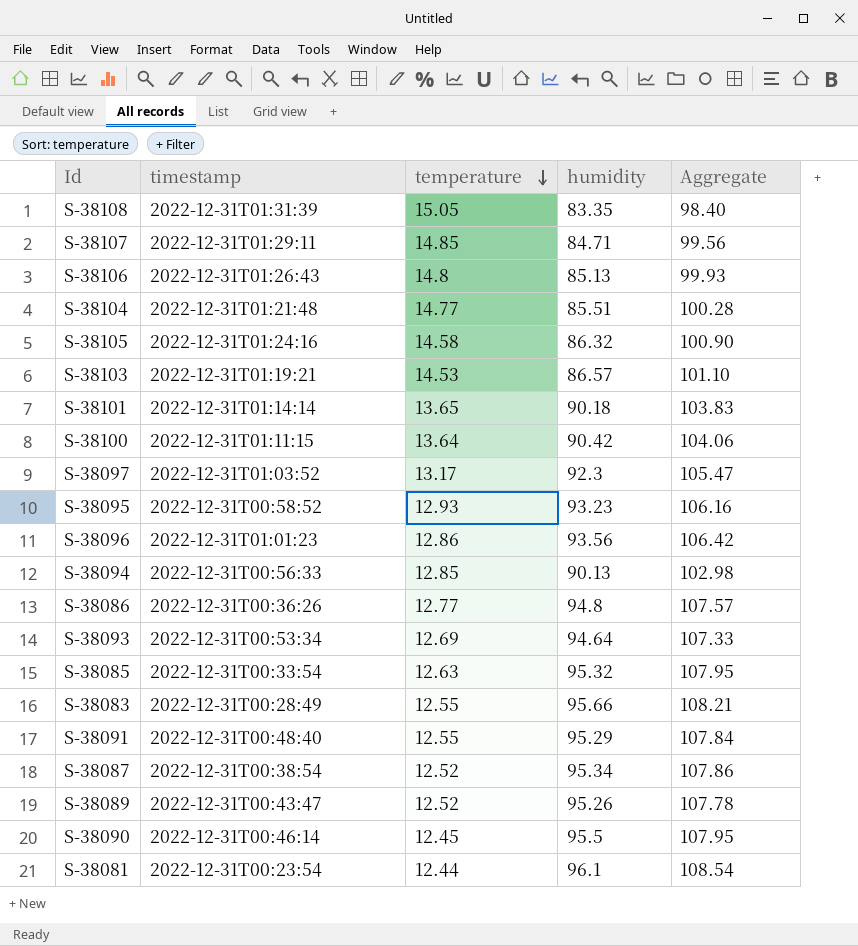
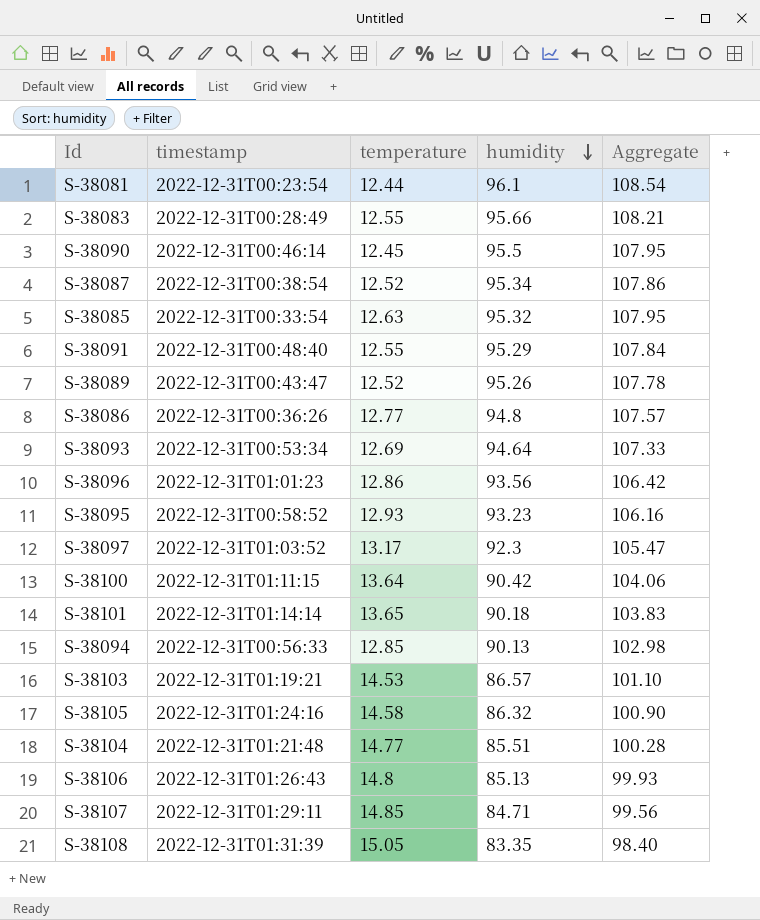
row order: temperature descending -> humidity descending

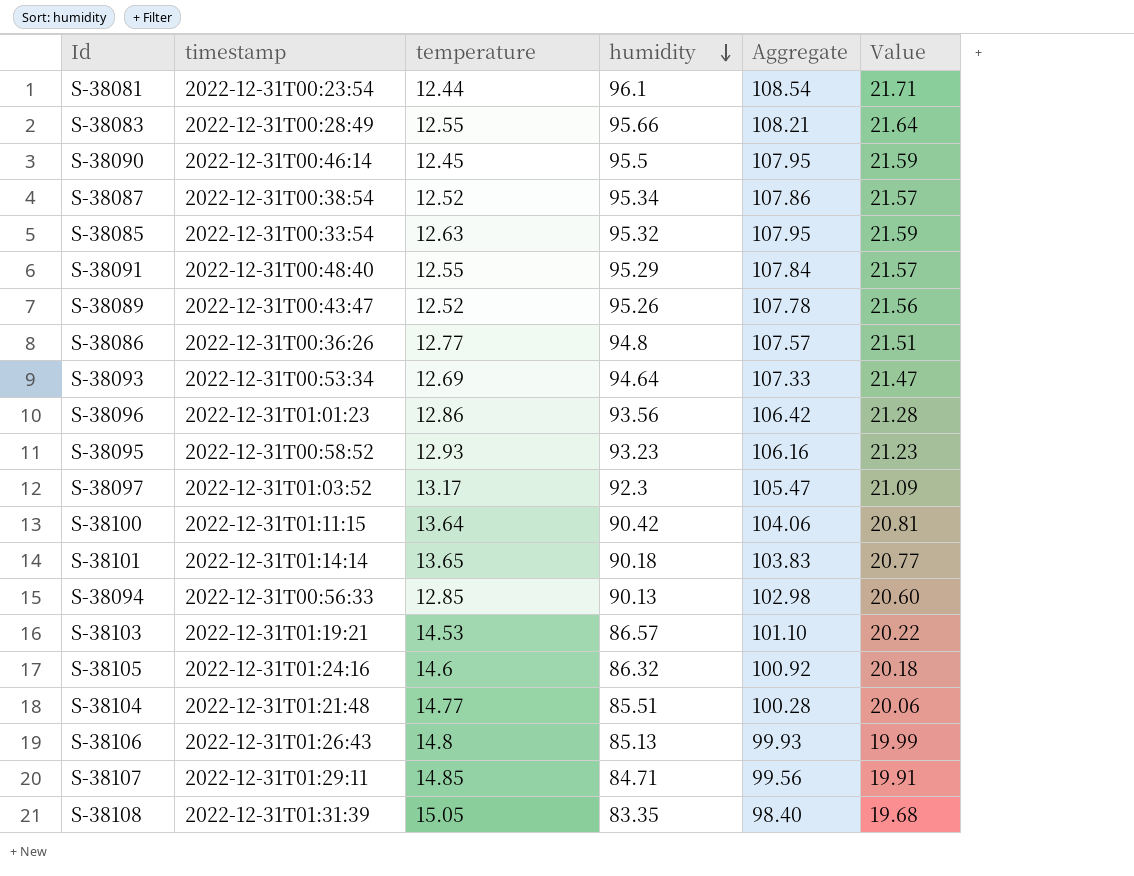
column Value | formula: none -> [Aggregate] * 0.2
S-38105 | temperature: 14.58 -> 14.6
S-38105 | Aggregate: 100.90 -> 100.92

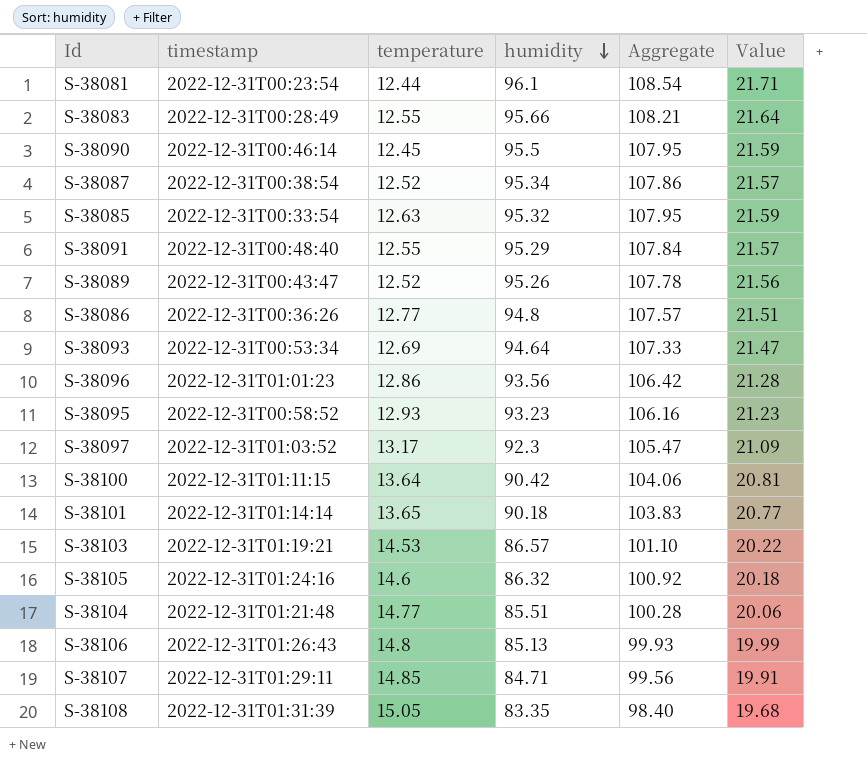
row S-38094: 2022-12-31T00:56:33 | 12.85 | 90.13 | 102.98 | 20.60 -> none

